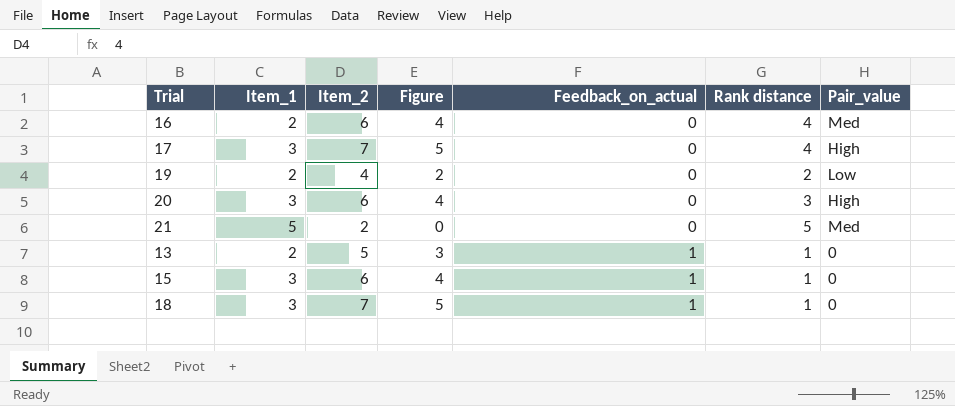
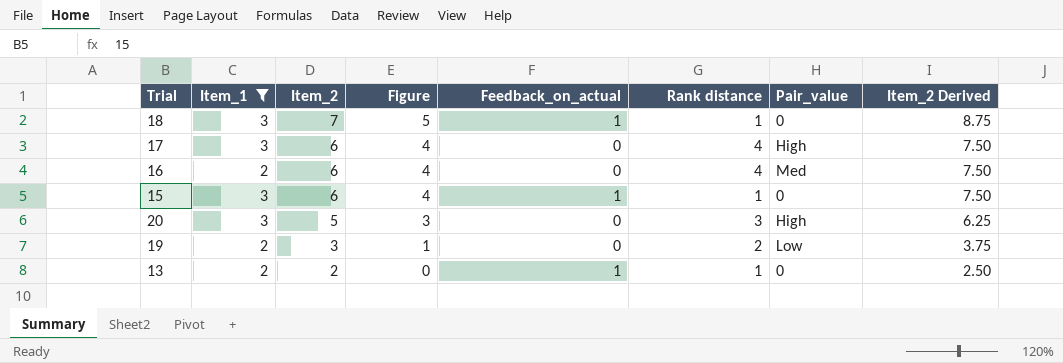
filter: none -> Item_1 != 5
row order: Feedback_on_actual ascending -> Item_2 descending
column Item_2 Derived | formula: none -> [Item_2] * 1.25
17 | Item_2: 7 -> 6
17 | Figure: 5 -> 4
20 | Item_2: 6 -> 5
20 | Figure: 4 -> 3
19 | Item_2: 4 -> 3
19 | Figure: 2 -> 1
13 | Item_2: 5 -> 2
13 | Figure: 3 -> 0

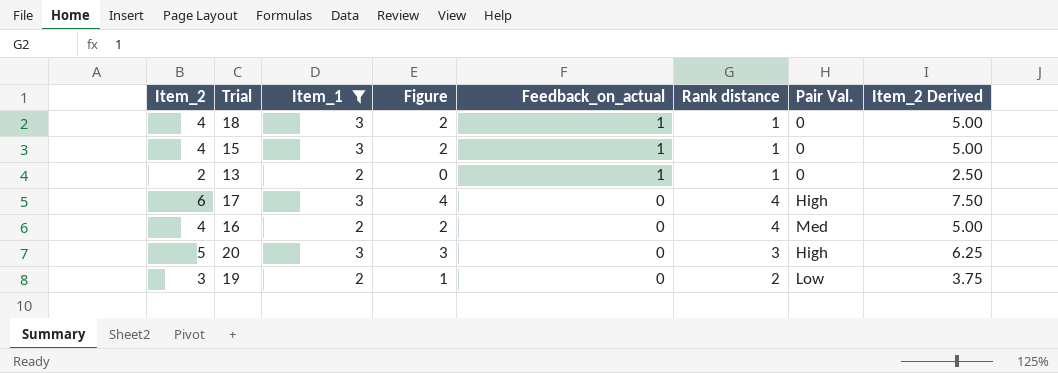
row order: Item_2 descending -> Feedback_on_actual descending
column Item_2 | position: 3 -> 1
column name: Pair_value -> Pair Val.
18 | Item_2: 7 -> 4
18 | Figure: 5 -> 2
18 | Item_2 Derived: 8.75 -> 5.00
15 | Item_2: 6 -> 4
15 | Figure: 4 -> 2
15 | Item_2 Derived: 7.50 -> 5.00
16 | Item_2: 6 -> 4
16 | Figure: 4 -> 2
16 | Item_2 Derived: 7.50 -> 5.00

